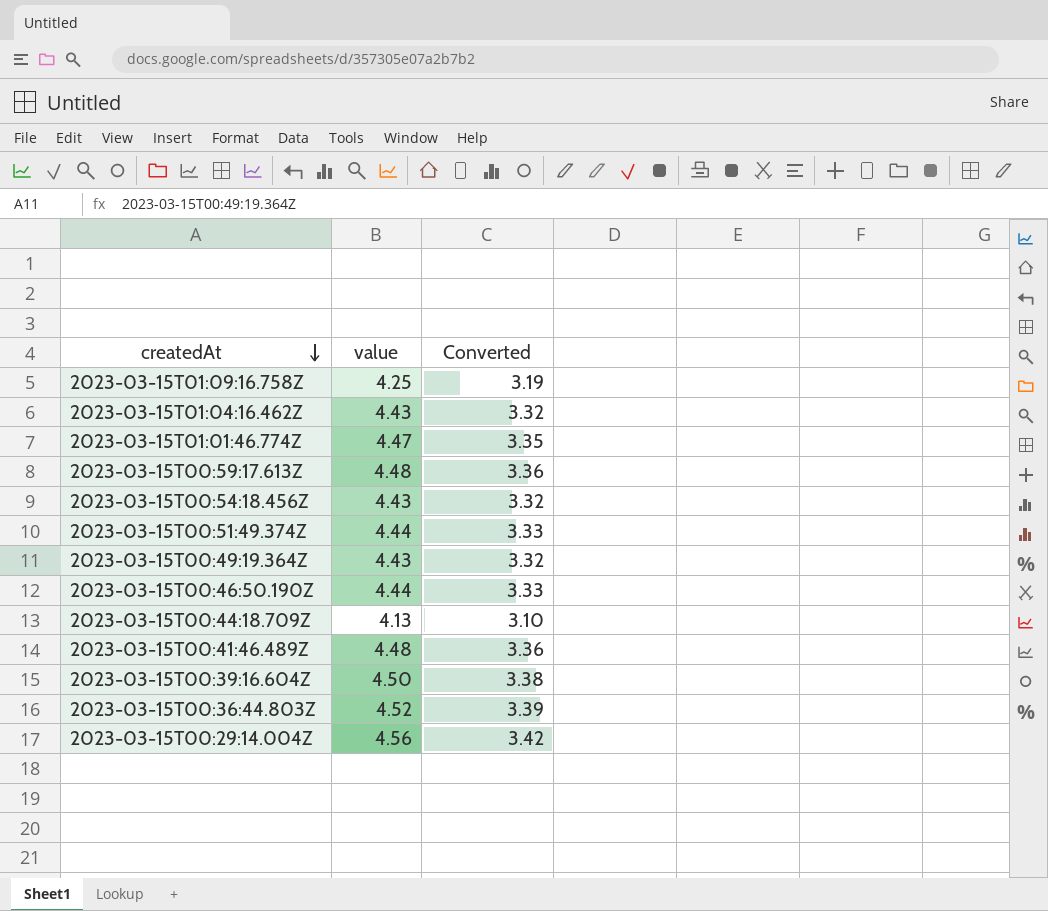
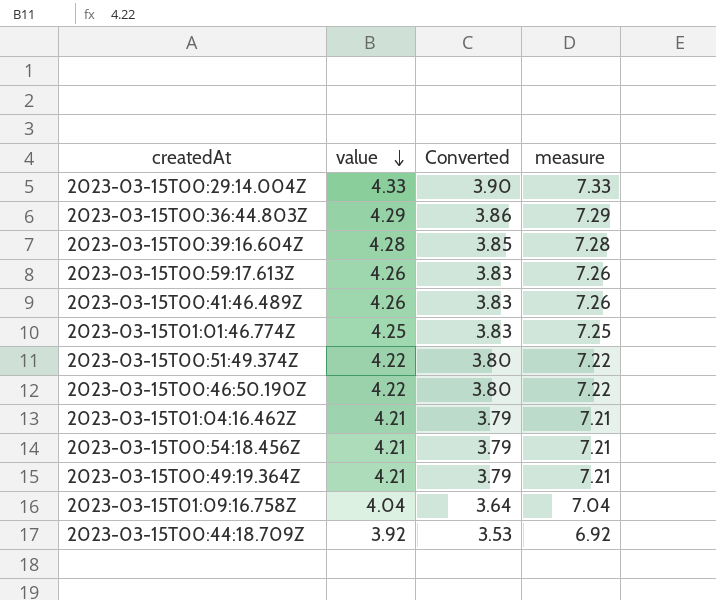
row order: createdAt descending -> value descending
column Converted | formula: [value] * 0.75 -> [value] * 0.9
column measure | formula: none -> [value] + 3
2023-03-15T00:29:14.004Z | value: 4.56 -> 4.33
2023-03-15T00:36:44.803Z | value: 4.52 -> 4.29
2023-03-15T00:39:16.604Z | value: 4.50 -> 4.28
2023-03-15T00:59:17.613Z | value: 4.48 -> 4.26
2023-03-15T00:41:46.489Z | value: 4.48 -> 4.26
2023-03-15T01:01:46.774Z | value: 4.47 -> 4.25
2023-03-15T00:51:49.374Z | value: 4.44 -> 4.22
2023-03-15T00:46:50.190Z | value: 4.44 -> 4.22
2023-03-15T01:04:16.462Z | value: 4.43 -> 4.21
2023-03-15T00:54:18.456Z | value: 4.43 -> 4.21
2023-03-15T00:49:19.364Z | value: 4.43 -> 4.21
2023-03-15T01:09:16.758Z | value: 4.25 -> 4.04
2023-03-15T00:44:18.709Z | value: 4.13 -> 3.92

